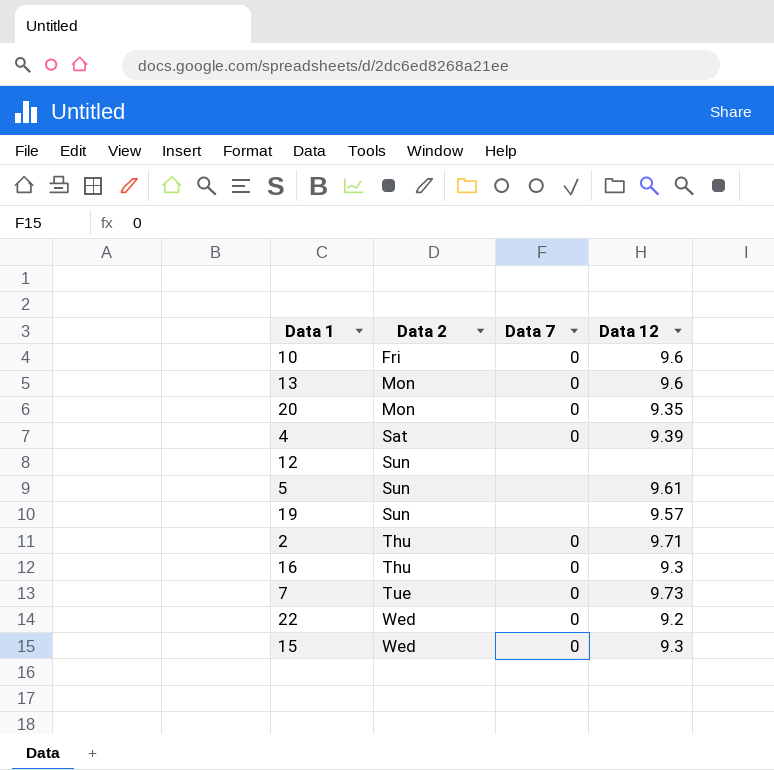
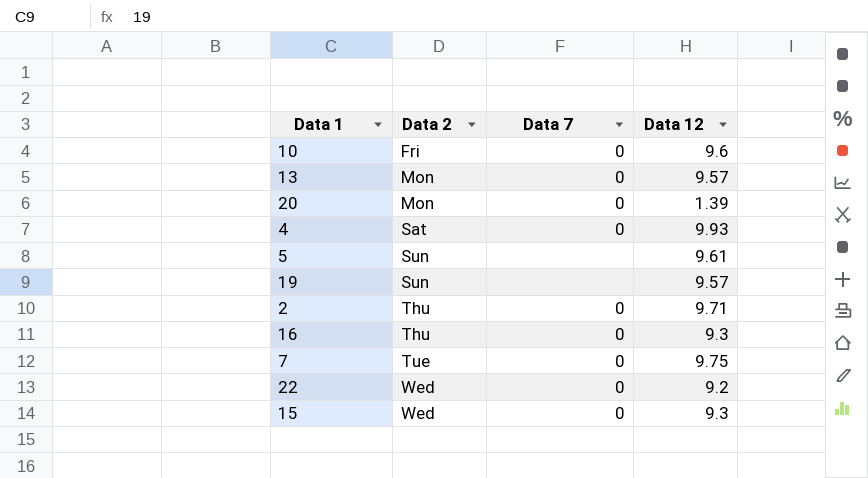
row 12: Sun | none | none -> none
13 | Data 12: 9.6 -> 9.57
20 | Data 12: 9.35 -> 1.39
4 | Data 12: 9.39 -> 9.93
7 | Data 12: 9.73 -> 9.75

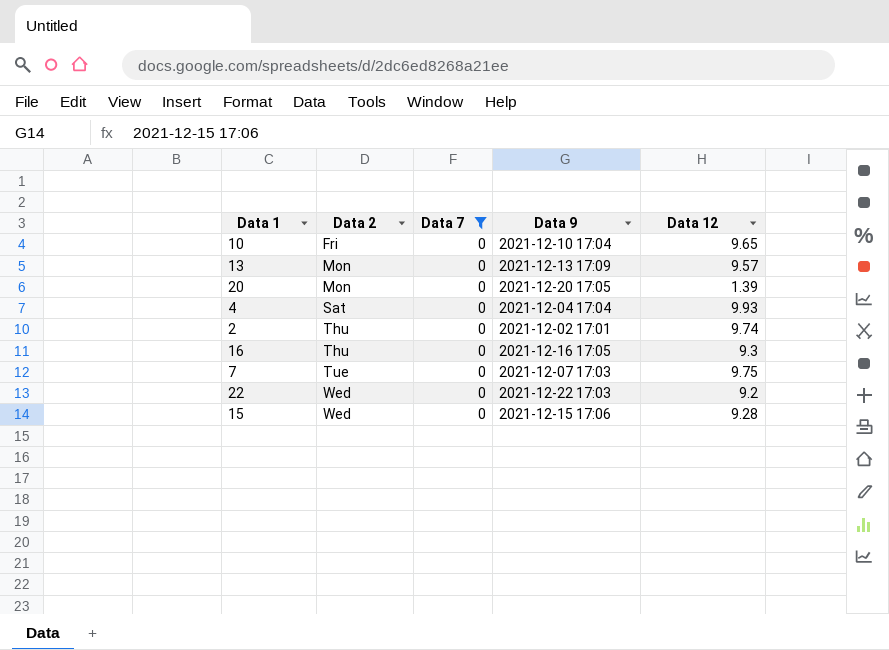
filter: none -> Data 7 = 0
column Data 9 | position: none -> 4
10 | Data 12: 9.6 -> 9.65
2 | Data 12: 9.71 -> 9.74
15 | Data 12: 9.3 -> 9.28

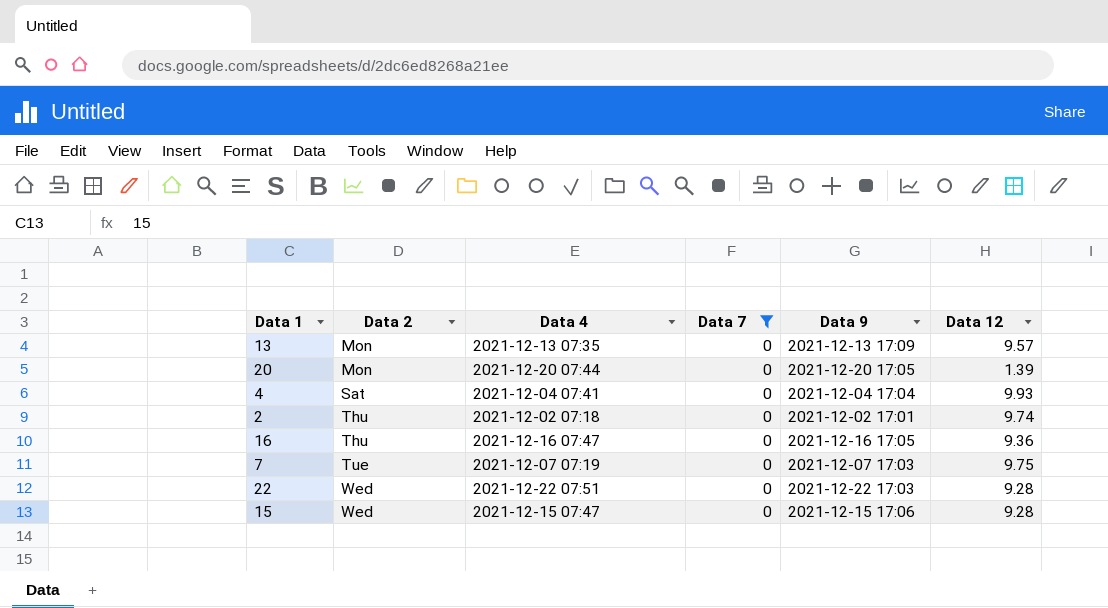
column Data 4 | position: none -> 3
row 10: Fri | 0 | 2021-12-10 17:04 | 9.65 -> none
16 | Data 12: 9.3 -> 9.36
22 | Data 12: 9.2 -> 9.28

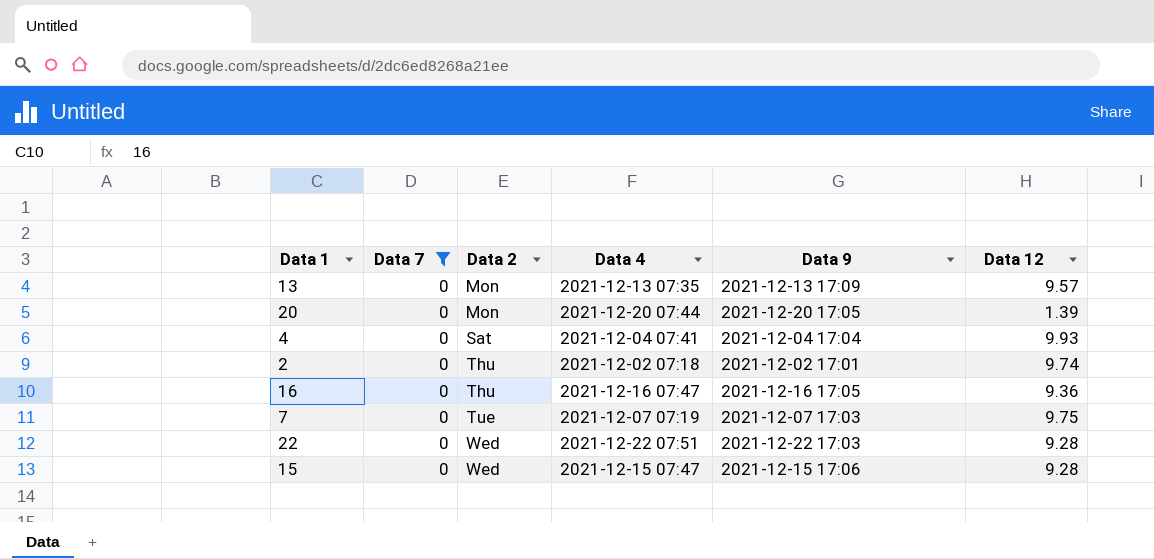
column Data 7 | position: 4 -> 2

